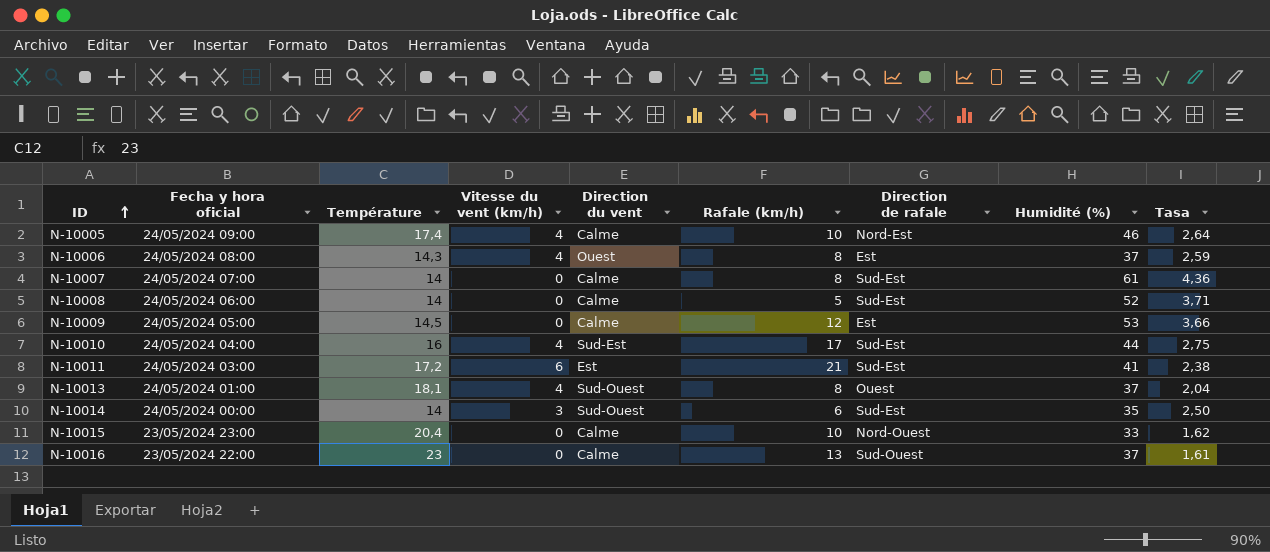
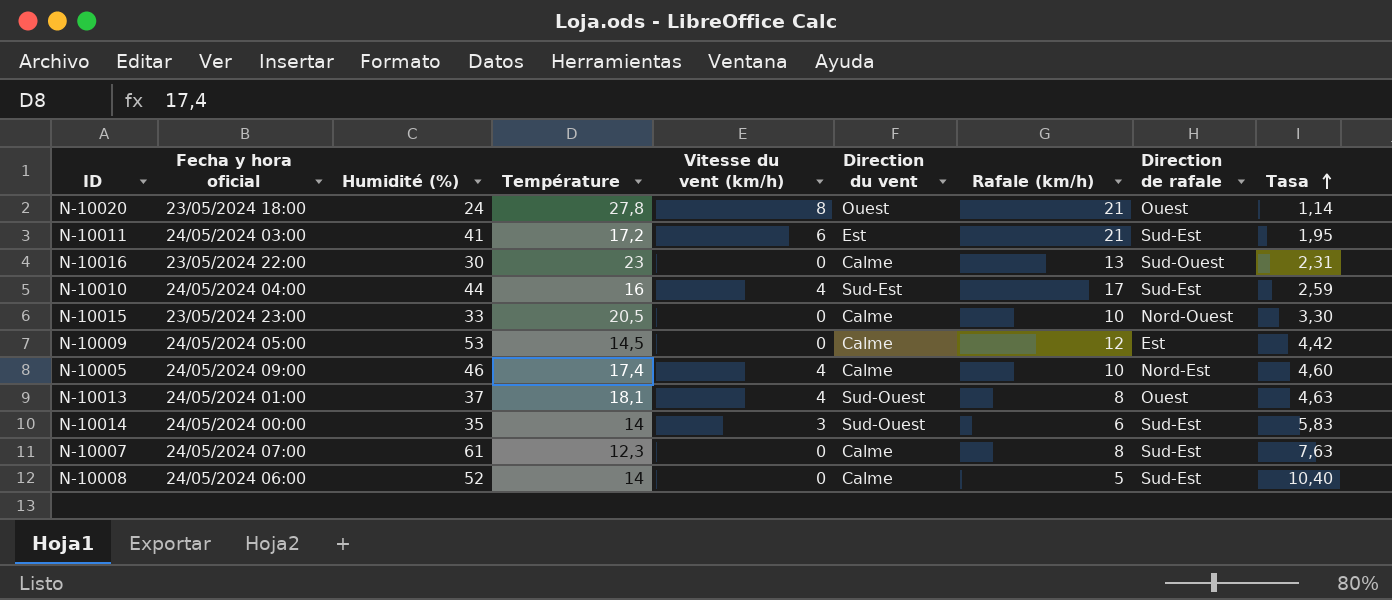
row order: ID ascending -> Tasa ascending
column Humidité (%) | position: 8 -> 3
column Tasa | formula: [Humidité (%)] / [Température] -> [Humidité (%)] / [Rafale (km/h)]
row N-10006: 24/05/2024 08:00 | 14,3 | 4 | Ouest | 8 | Est | 37 | 2,59 -> none
row N-10020: none -> 23/05/2024 18:00 | 24 | 27,8 | 8 | Ouest | 21 | Ouest | 1,14
N-10016 | Humidité (%): 37 -> 30
N-10015 | Température: 20,4 -> 20,5
N-10007 | Température: 14 -> 12,3

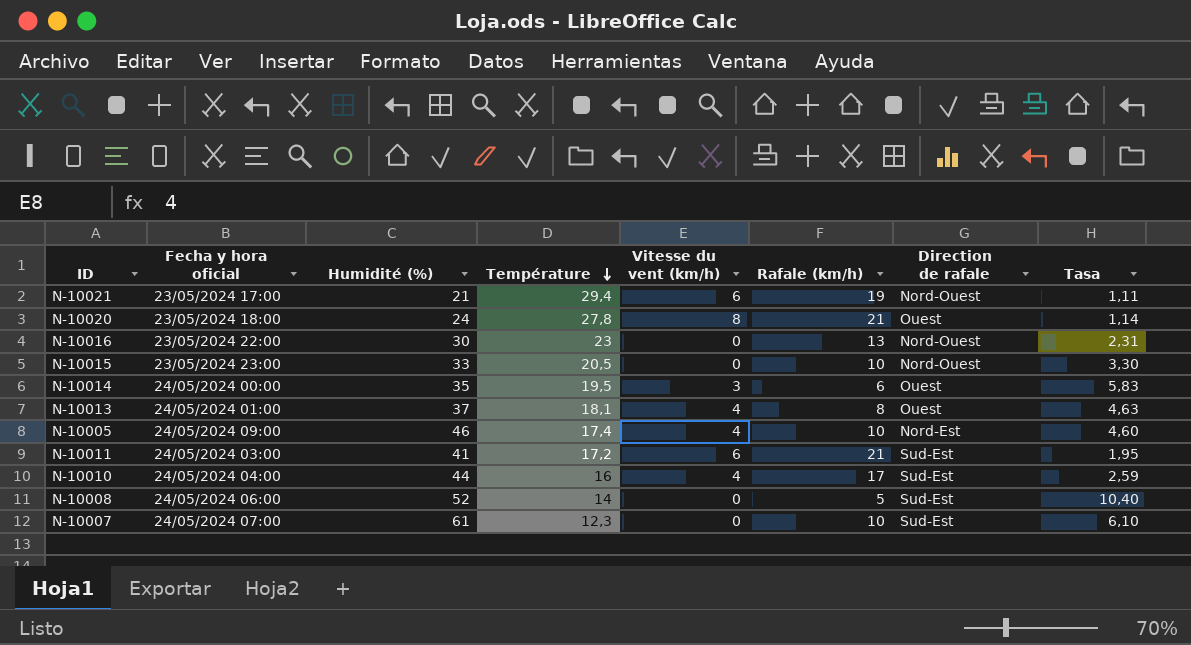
row order: Tasa ascending -> Température descending
column Direction du vent | position: 6 -> none
row N-10009: 24/05/2024 05:00 | 53 | 14,5 | 0 | Calme | 12 | Est | 4,42 -> none
row N-10021: none -> 23/05/2024 17:00 | 21 | 29,4 | 6 | 19 | Nord-Ouest | 1,11
N-10016 | Direction de rafale: Sud-Ouest -> Nord-Ouest
N-10014 | Température: 14 -> 19,5
N-10014 | Direction de rafale: Sud-Est -> Ouest
N-10007 | Rafale (km/h): 8 -> 10
N-10007 | Tasa: 7,63 -> 6,10

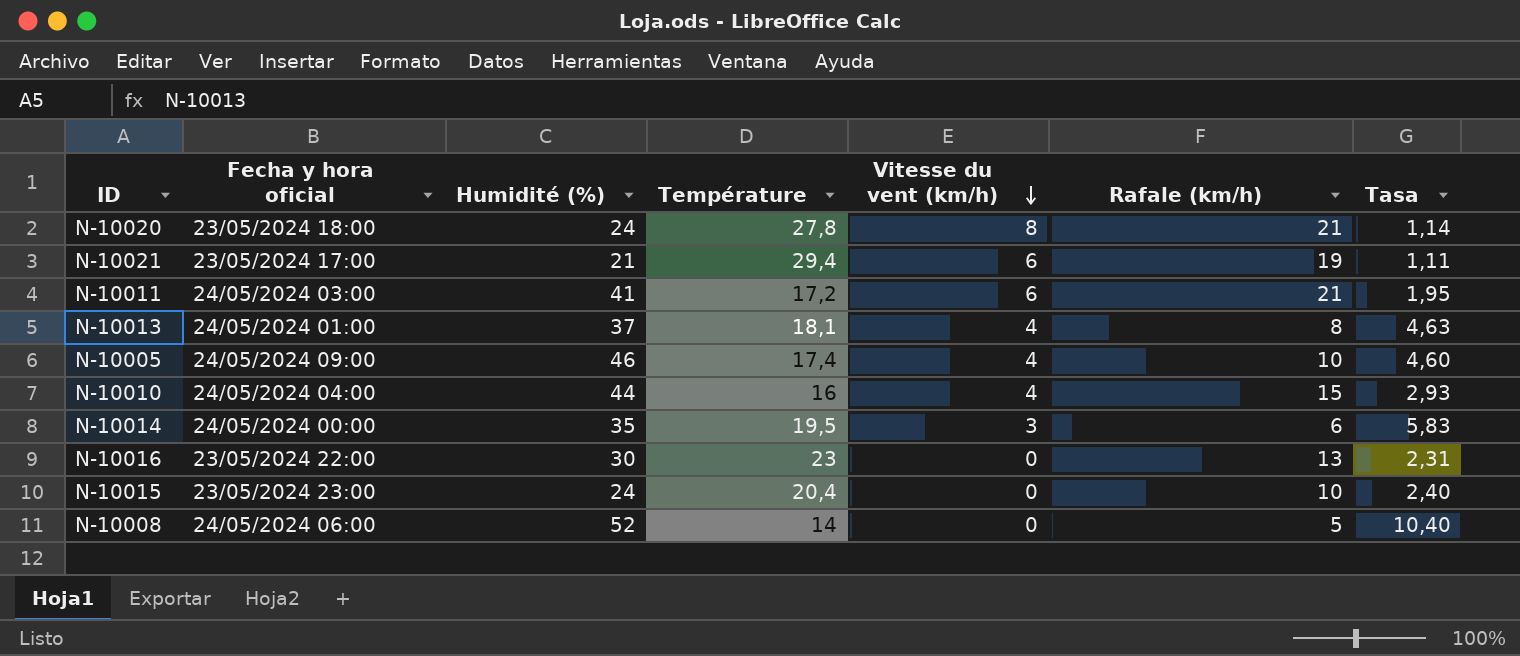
row order: Température descending -> Vitesse du vent (km/h) descending
column Direction de rafale | position: 7 -> none
row N-10007: 24/05/2024 07:00 | 61 | 12,3 | 0 | 10 | Sud-Est | 6,10 -> none
N-10010 | Rafale (km/h): 17 -> 15
N-10010 | Tasa: 2,59 -> 2,93
N-10015 | Humidité (%): 33 -> 24
N-10015 | Température: 20,5 -> 20,4
N-10015 | Tasa: 3,30 -> 2,40

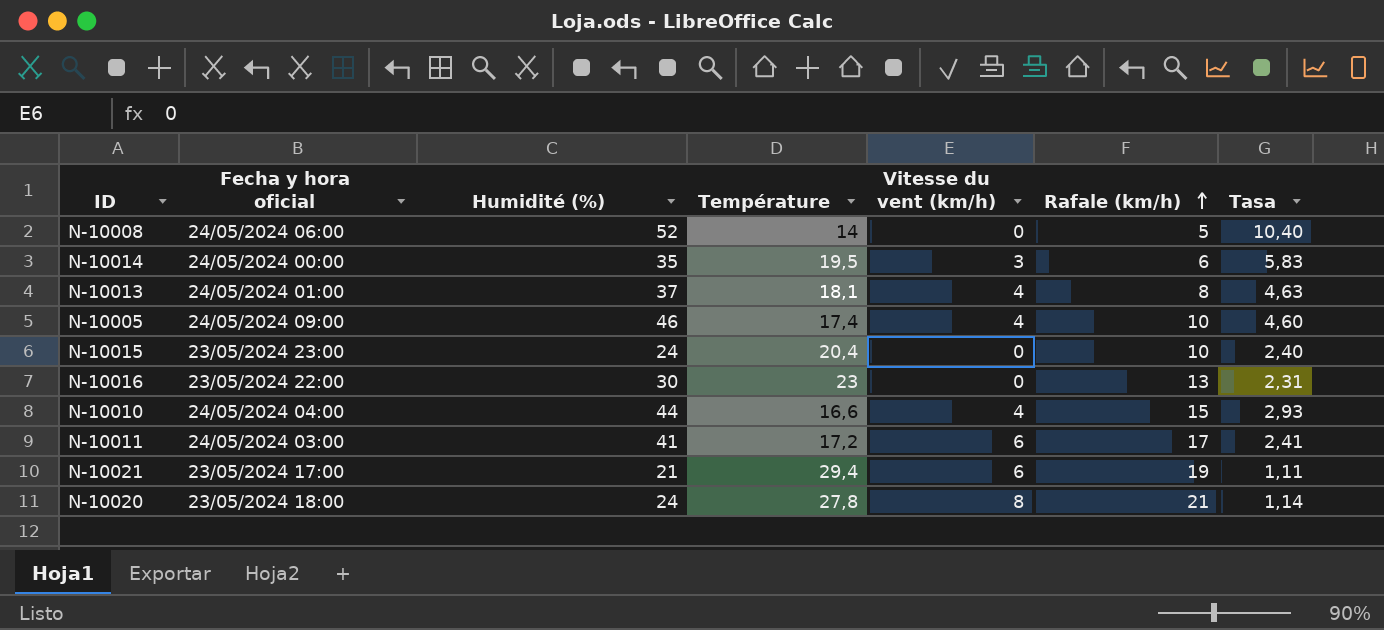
row order: Vitesse du vent (km/h) descending -> Rafale (km/h) ascending
N-10010 | Température: 16 -> 16,6
N-10011 | Rafale (km/h): 21 -> 17
N-10011 | Tasa: 1,95 -> 2,41

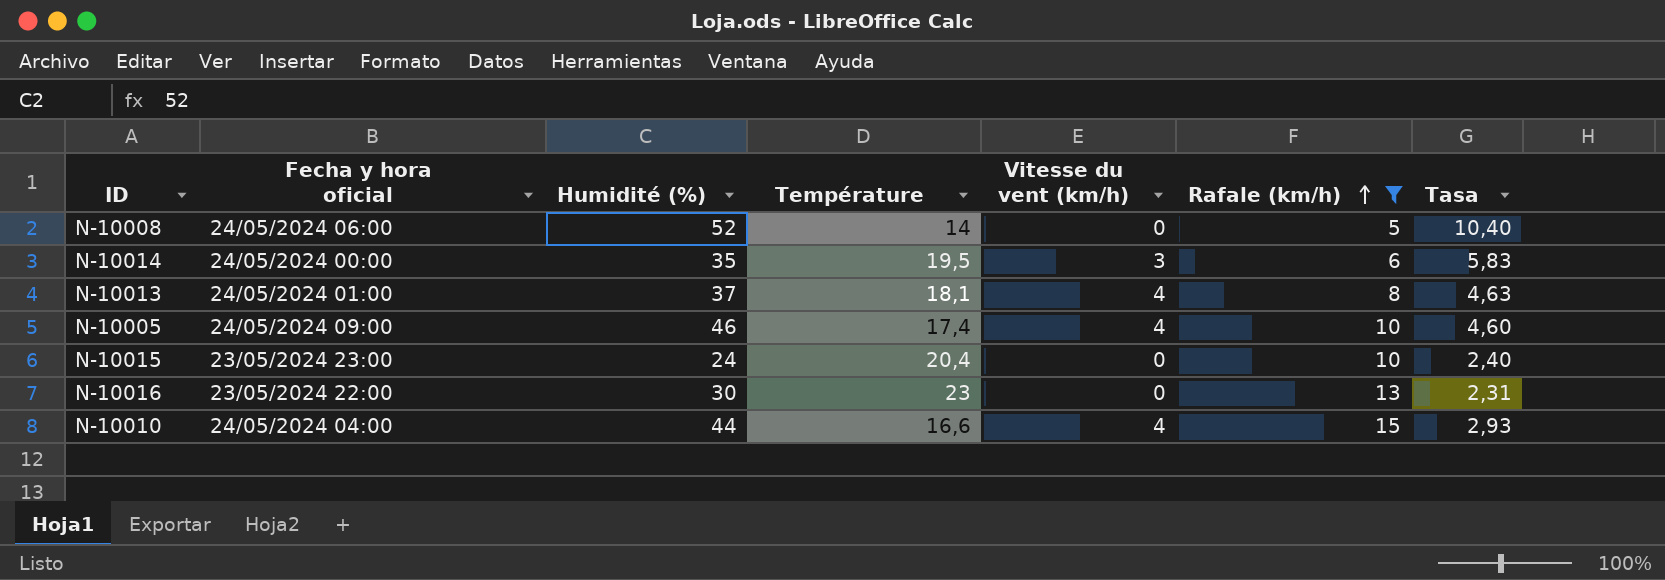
filter: none -> Rafale (km/h) <= 15

